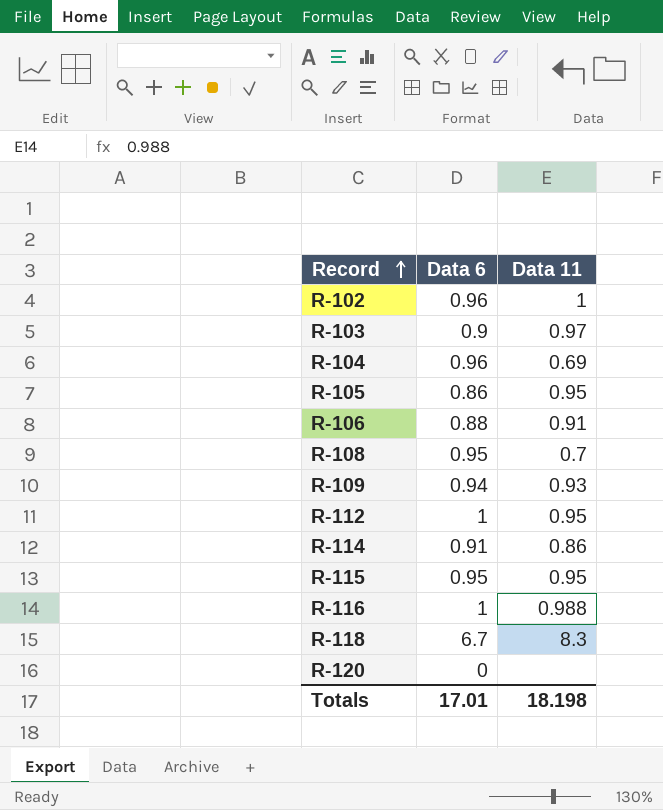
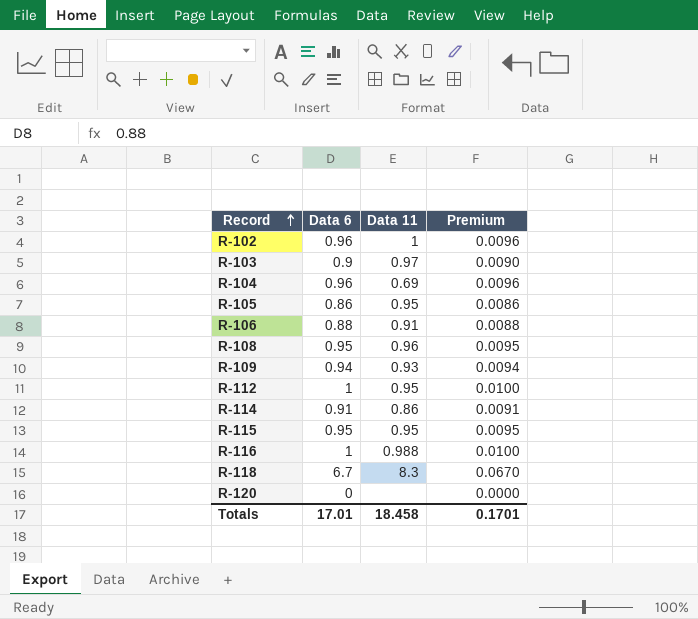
column Premium | formula: none -> [Data 6] * 0.01
R-108 | Data 11: 0.7 -> 0.96
Totals | Data 11: 18.198 -> 18.458

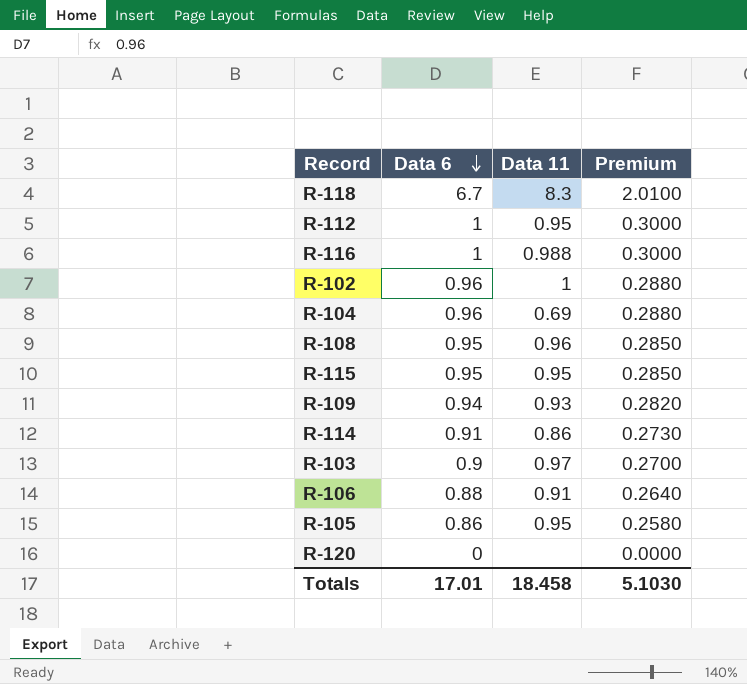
row order: Record ascending -> Data 6 descending
column Premium | formula: [Data 6] * 0.01 -> [Data 6] * 0.3
Totals | Premium: 0.1701 -> 5.1030

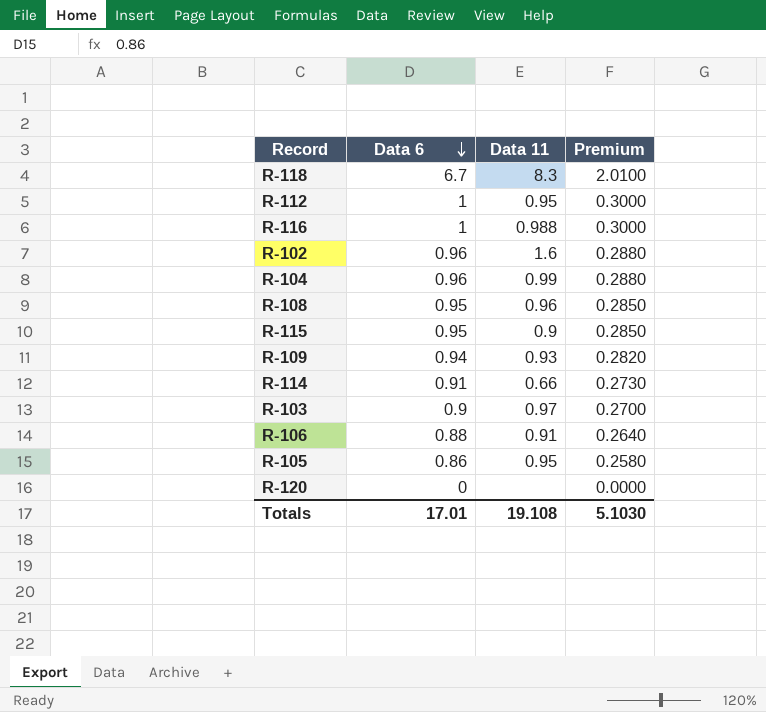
R-102 | Data 11: 1 -> 1.6
R-104 | Data 11: 0.69 -> 0.99
R-115 | Data 11: 0.95 -> 0.9
R-114 | Data 11: 0.86 -> 0.66
Totals | Data 11: 18.458 -> 19.108

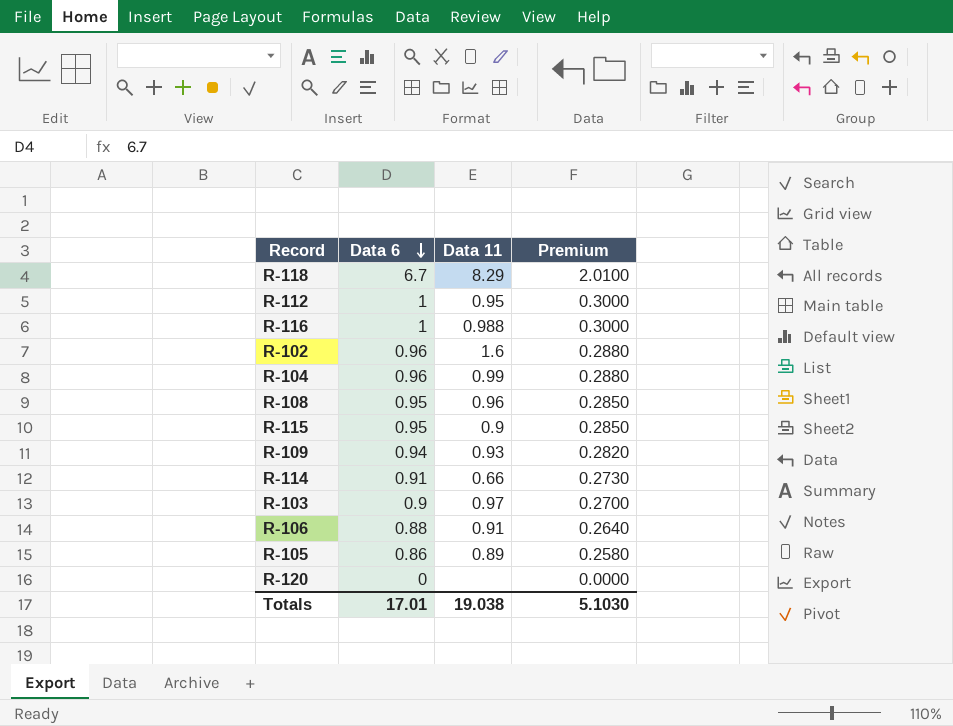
R-118 | Data 11: 8.3 -> 8.29
R-105 | Data 11: 0.95 -> 0.89
Totals | Data 11: 19.108 -> 19.038

